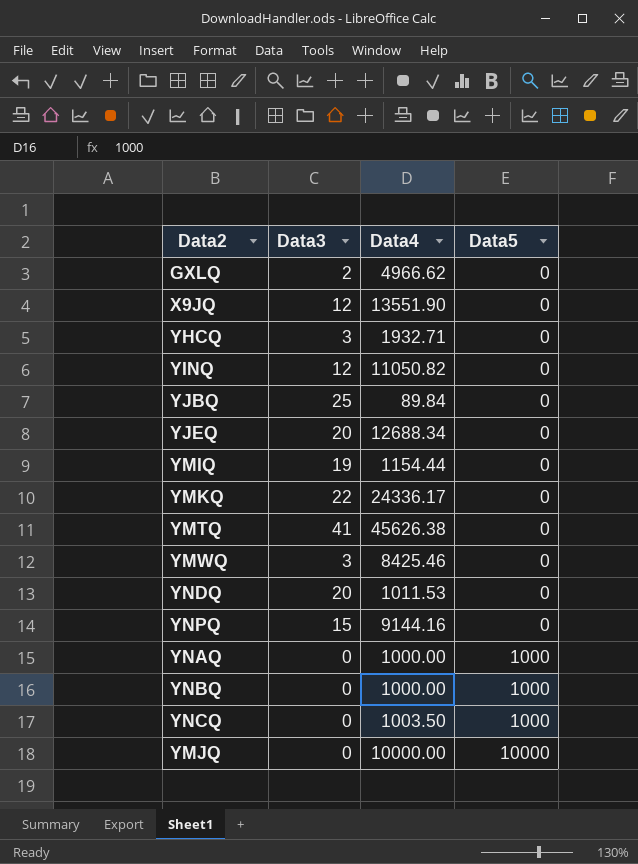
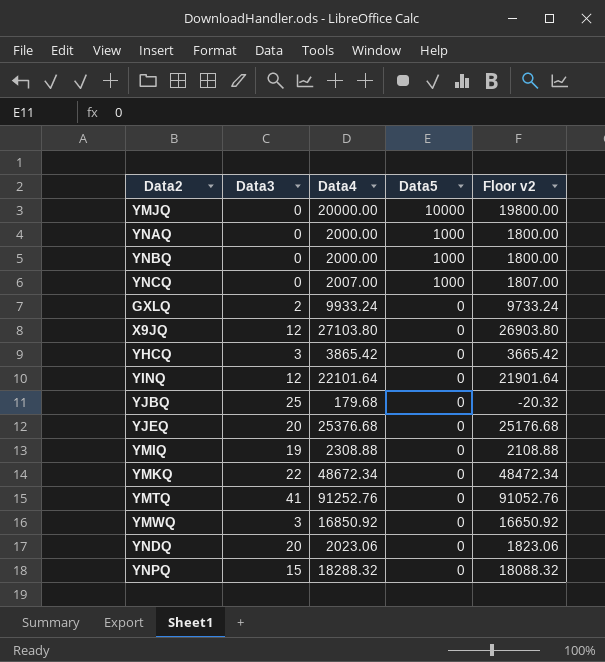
row order: Data5 ascending -> Data5 descending
column Floor v2 | formula: none -> [Data4] - 200
YMJQ | Data4: 10000.00 -> 20000.00
YNAQ | Data4: 1000.00 -> 2000.00
YNBQ | Data4: 1000.00 -> 2000.00
YNCQ | Data4: 1003.50 -> 2007.00
GXLQ | Data4: 4966.62 -> 9933.24
X9JQ | Data4: 13551.90 -> 27103.80
YHCQ | Data4: 1932.71 -> 3865.42
YINQ | Data4: 11050.82 -> 22101.64
YJBQ | Data4: 89.84 -> 179.68
YJEQ | Data4: 12688.34 -> 25376.68
YMIQ | Data4: 1154.44 -> 2308.88
YMKQ | Data4: 24336.17 -> 48672.34
YMTQ | Data4: 45626.38 -> 91252.76
YMWQ | Data4: 8425.46 -> 16850.92
YNDQ | Data4: 1011.53 -> 2023.06
YNPQ | Data4: 9144.16 -> 18288.32

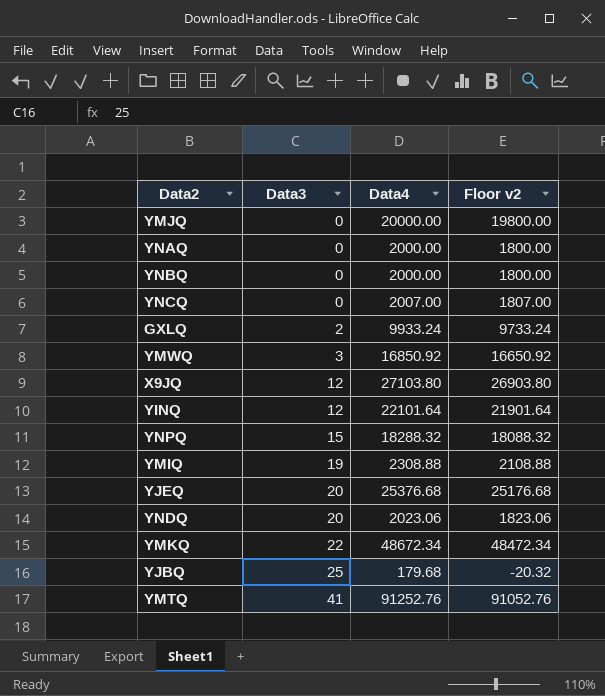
row order: Data5 descending -> Data3 ascending
column Data5 | position: 4 -> none
row YHCQ: 3 | 3865.42 | 0 | 3665.42 -> none

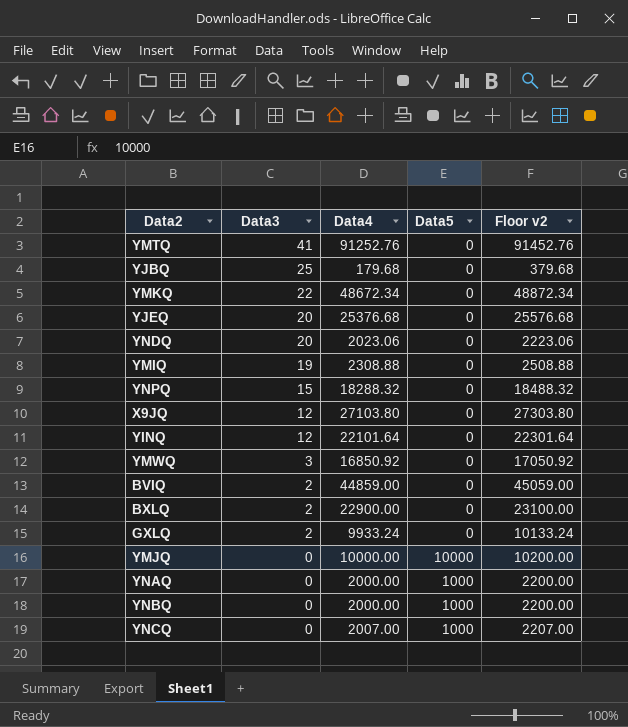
row order: Data3 ascending -> Data3 descending
column Data5 | position: none -> 4
column Floor v2 | formula: [Data4] - 200 -> [Data4] + 200
row BVIQ: none -> 2 | 44859.00 | 0 | 45059.00
row BXLQ: none -> 2 | 22900.00 | 0 | 23100.00
YMJQ | Data4: 20000.00 -> 10000.00

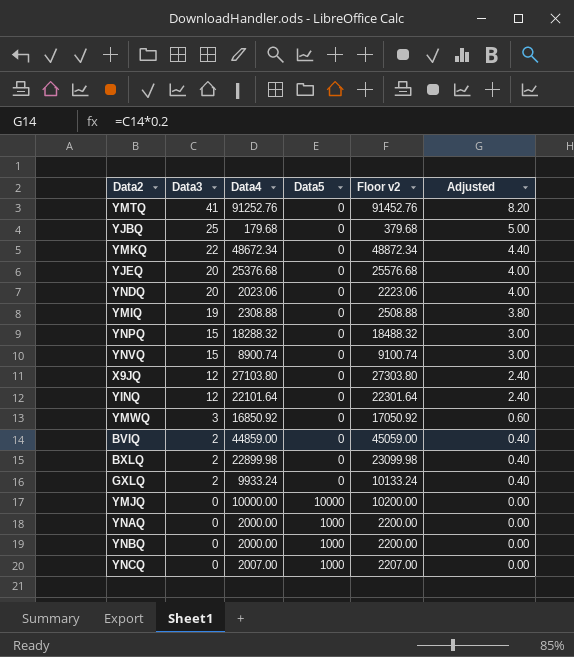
column Adjusted | formula: none -> [Data3] * 0.2
row YNVQ: none -> 15 | 8900.74 | 0 | 9100.74 | 3.00
BXLQ | Data4: 22900.00 -> 22899.98
BXLQ | Floor v2: 23100.00 -> 23099.98

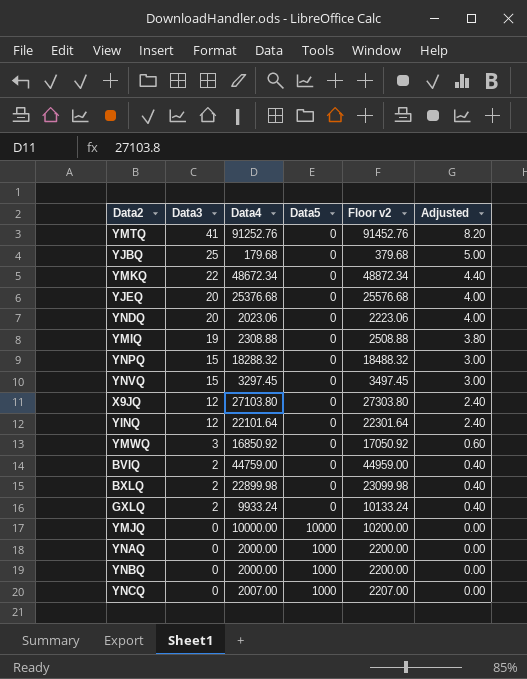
YNVQ | Data4: 8900.74 -> 3297.45
YNVQ | Floor v2: 9100.74 -> 3497.45
BVIQ | Data4: 44859.00 -> 44759.00
BVIQ | Floor v2: 45059.00 -> 44959.00

